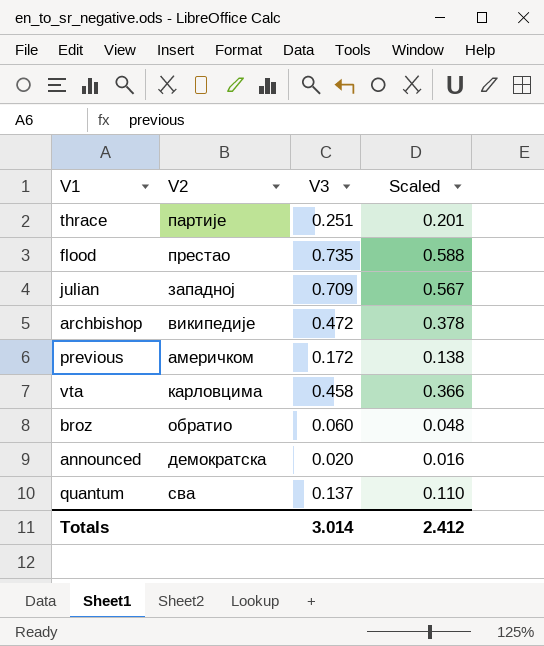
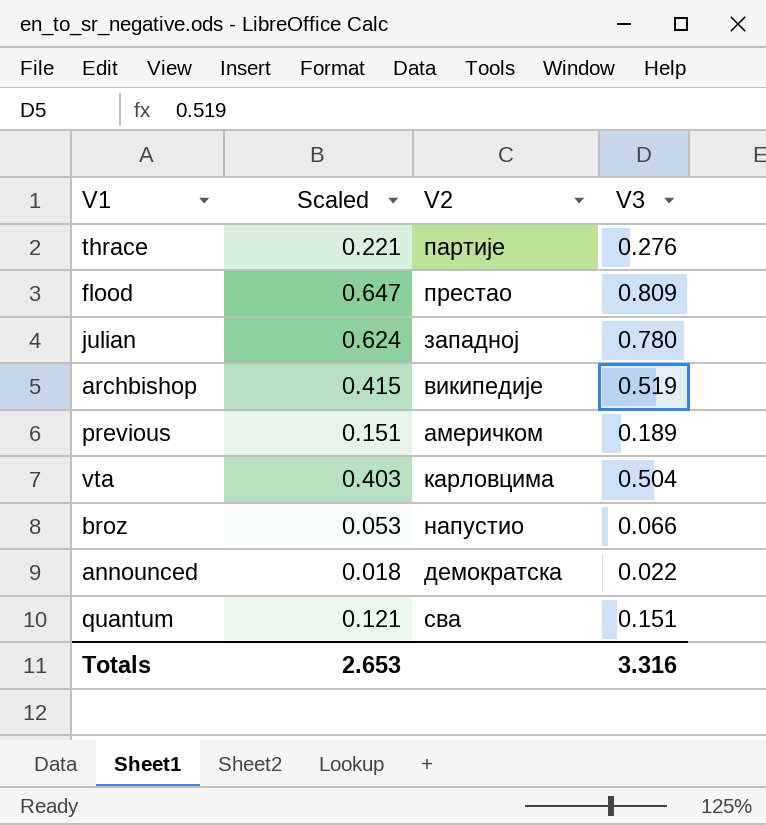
column Scaled | position: 4 -> 2
thrace | Scaled: 0.201 -> 0.221
thrace | V3: 0.251 -> 0.276
flood | Scaled: 0.588 -> 0.647
flood | V3: 0.735 -> 0.809
julian | Scaled: 0.567 -> 0.624
julian | V3: 0.709 -> 0.780
archbishop | Scaled: 0.378 -> 0.415
archbishop | V3: 0.472 -> 0.519
previous | Scaled: 0.138 -> 0.151
previous | V3: 0.172 -> 0.189
vta | Scaled: 0.366 -> 0.403
vta | V3: 0.458 -> 0.504
broz | Scaled: 0.048 -> 0.053
broz | V2: обратио -> напустио
broz | V3: 0.060 -> 0.066
announced | Scaled: 0.016 -> 0.018
announced | V3: 0.020 -> 0.022
quantum | Scaled: 0.110 -> 0.121
quantum | V3: 0.137 -> 0.151
Totals | Scaled: 2.412 -> 2.653
Totals | V3: 3.014 -> 3.316

